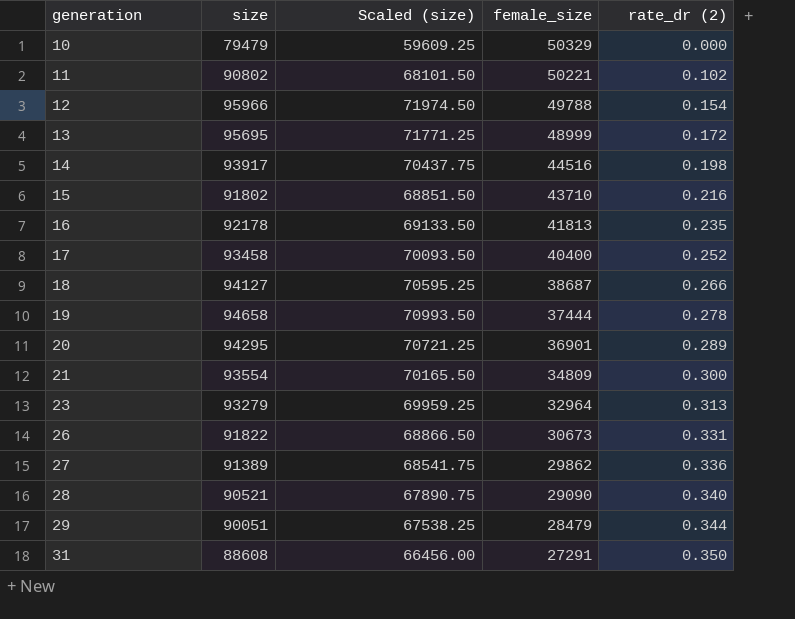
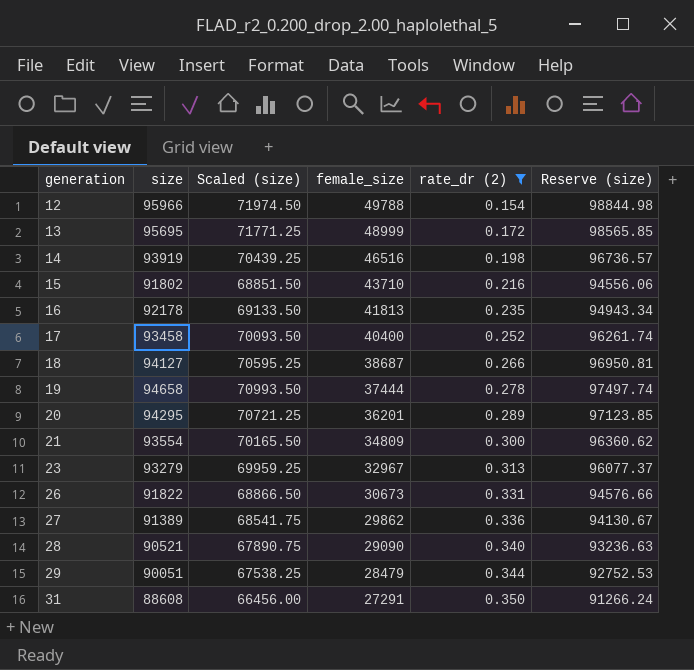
filter: none -> rate_dr (2) >= 0.154
column Reserve (size) | formula: none -> [size] * 1.03
14 | size: 93917 -> 93919
14 | Scaled (size): 70437.75 -> 70439.25
14 | female_size: 44516 -> 46516
20 | female_size: 36901 -> 36201
23 | female_size: 32964 -> 32967

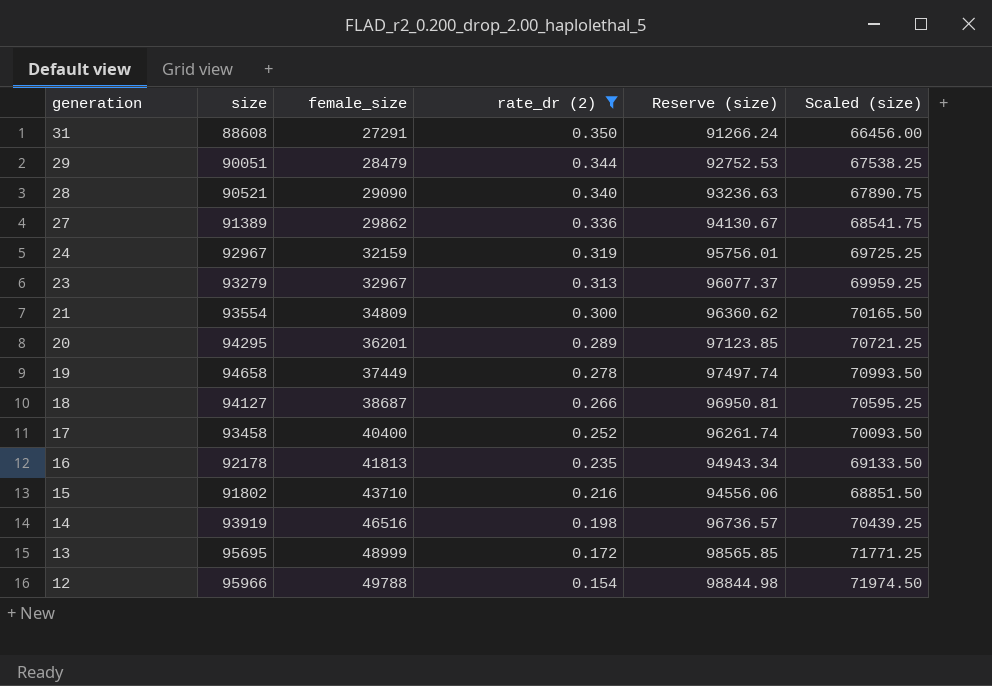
row order: generation ascending -> generation descending
column Scaled (size) | position: 3 -> 6
row 26: 91822 | 68866.50 | 30673 | 0.331 | 94576.66 -> none
row 24: none -> 92967 | 32159 | 0.319 | 95756.01 | 69725.25
19 | female_size: 37444 -> 37449

